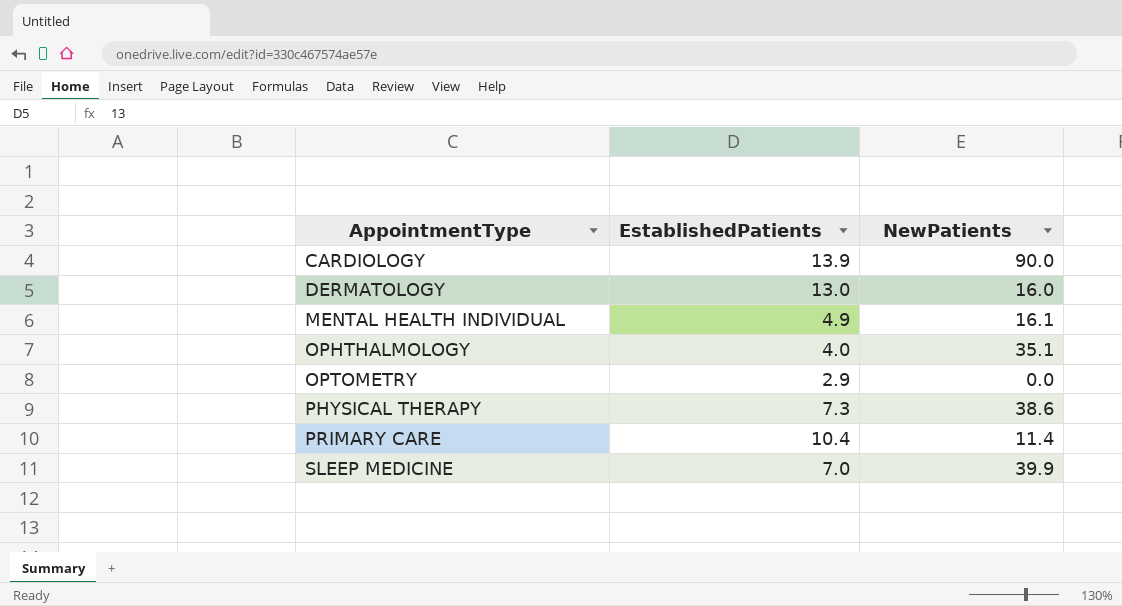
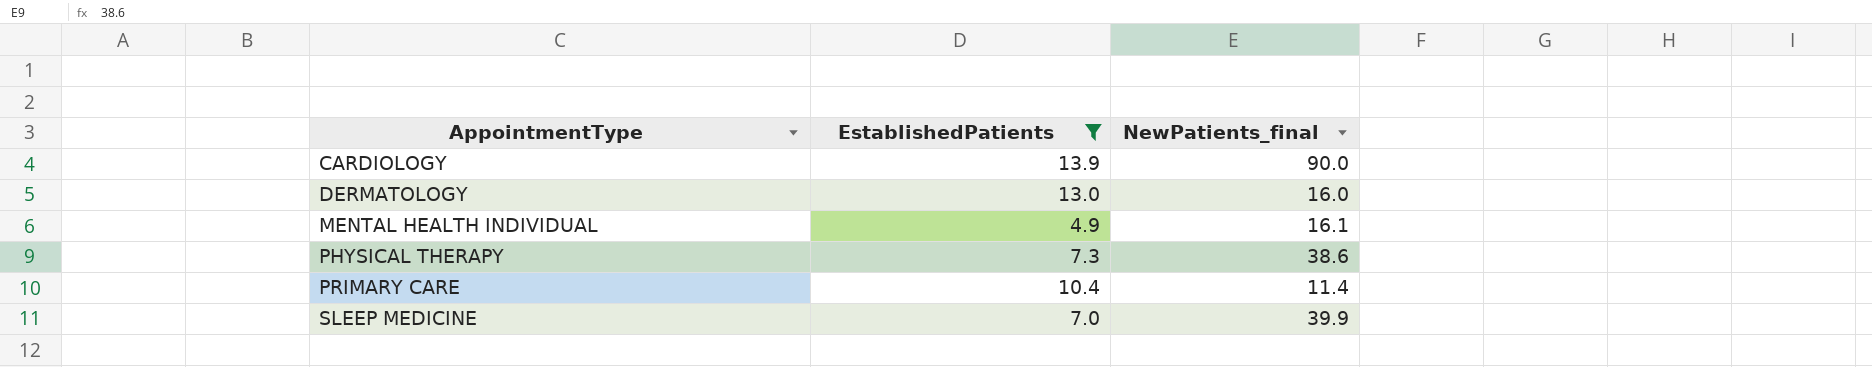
filter: none -> EstablishedPatients >= 4.9
column name: NewPatients -> NewPatients_final

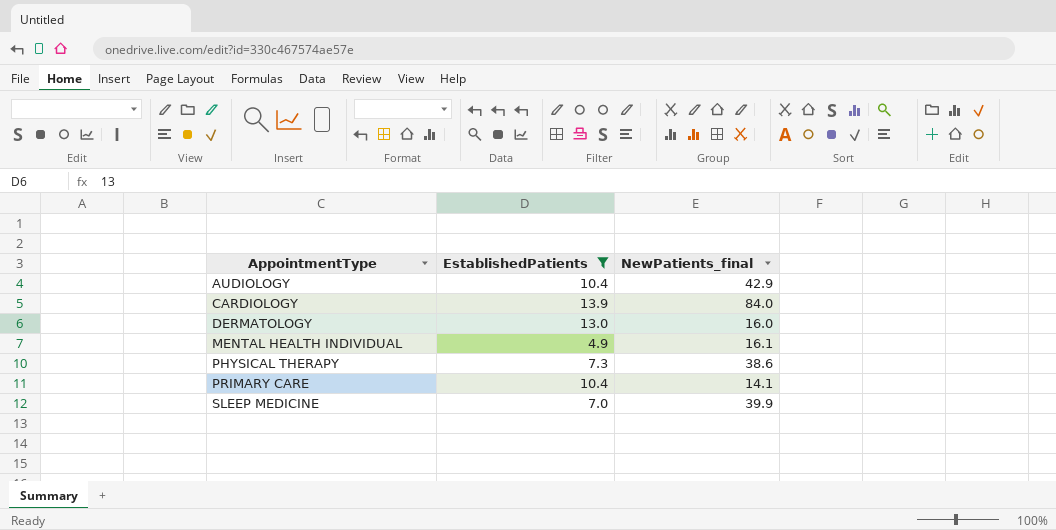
row AUDIOLOGY: none -> 10.4 | 42.9
CARDIOLOGY | NewPatients_final: 90.0 -> 84.0
PRIMARY CARE | NewPatients_final: 11.4 -> 14.1

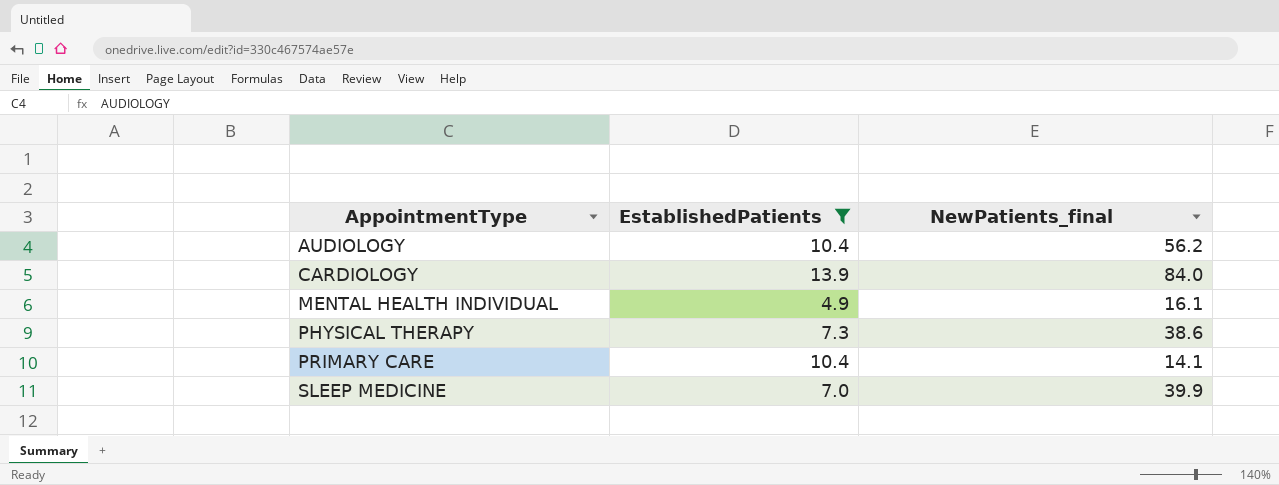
row DERMATOLOGY: 13.0 | 16.0 -> none
AUDIOLOGY | NewPatients_final: 42.9 -> 56.2

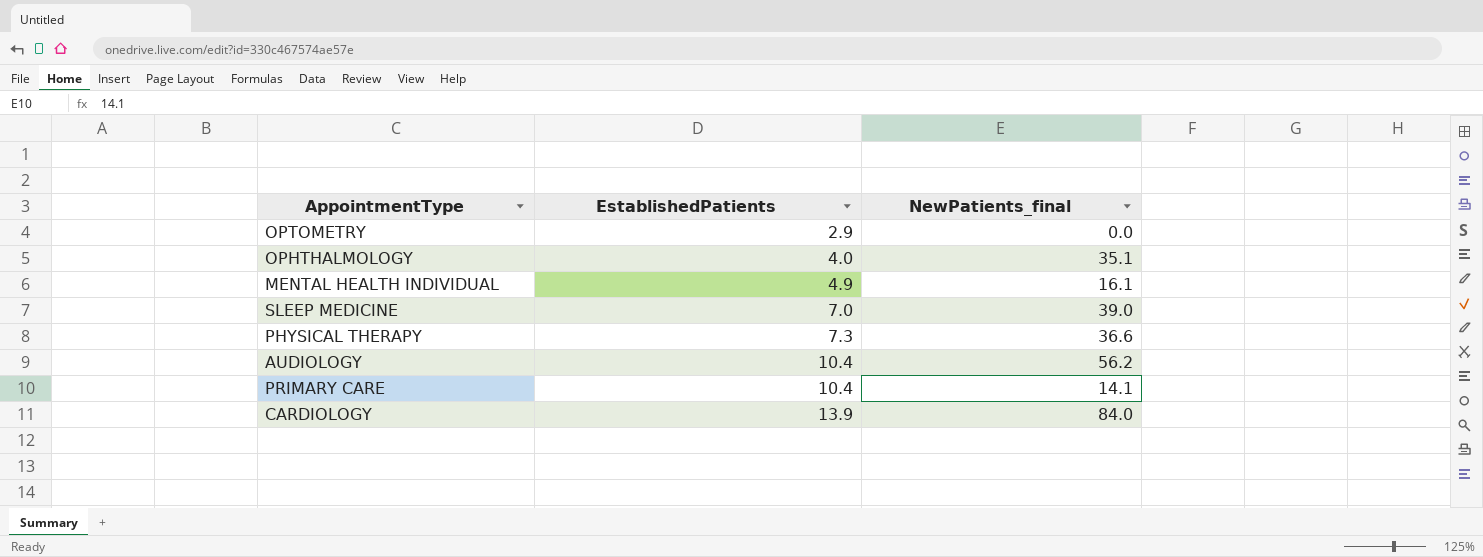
filter: EstablishedPatients >= 4.9 -> none
row order: AppointmentType ascending -> EstablishedPatients ascending
SLEEP MEDICINE | NewPatients_final: 39.9 -> 39.0
PHYSICAL THERAPY | NewPatients_final: 38.6 -> 36.6

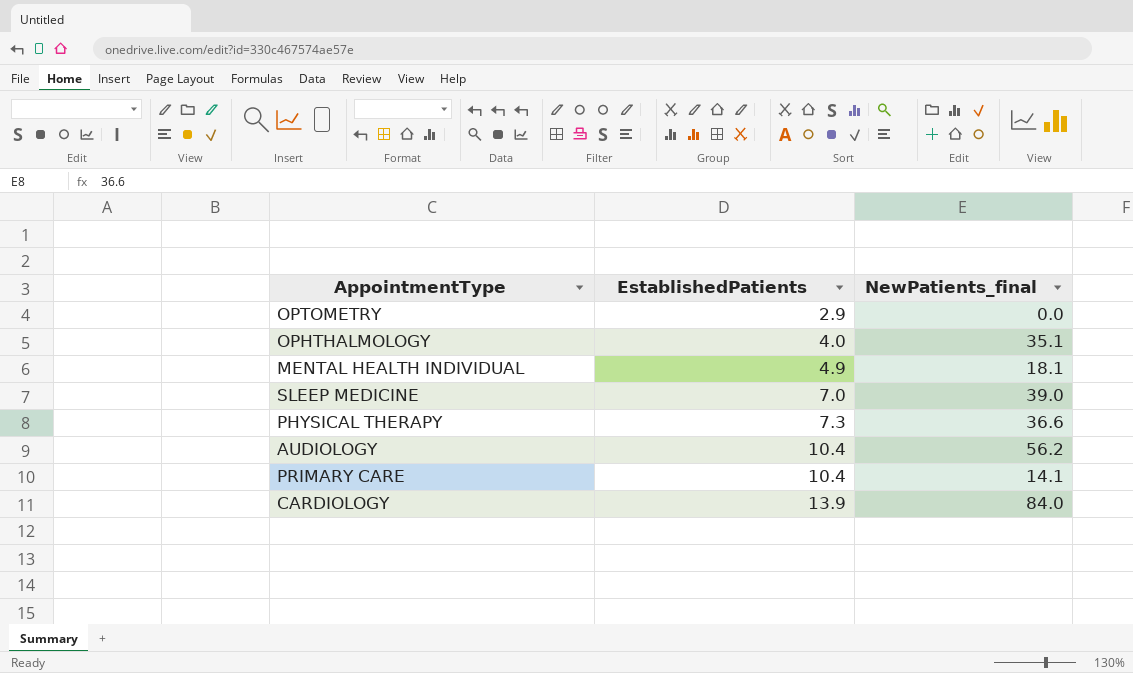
MENTAL HEALTH INDIVIDUAL | NewPatients_final: 16.1 -> 18.1

